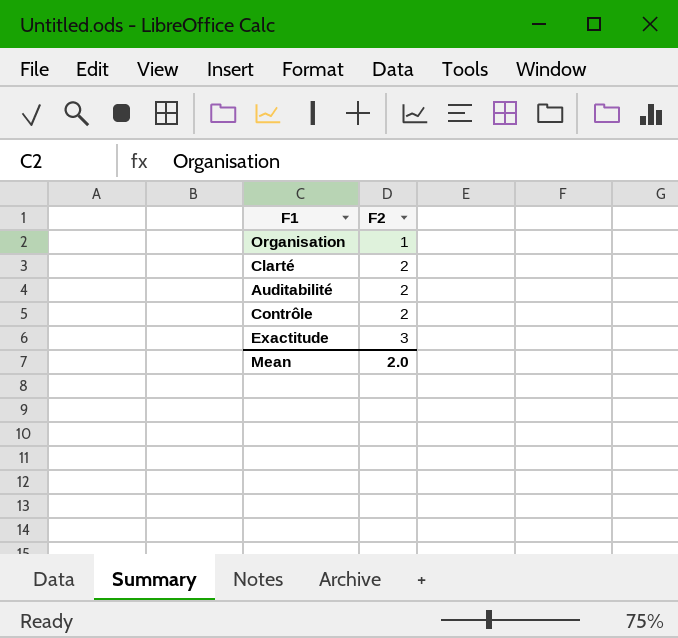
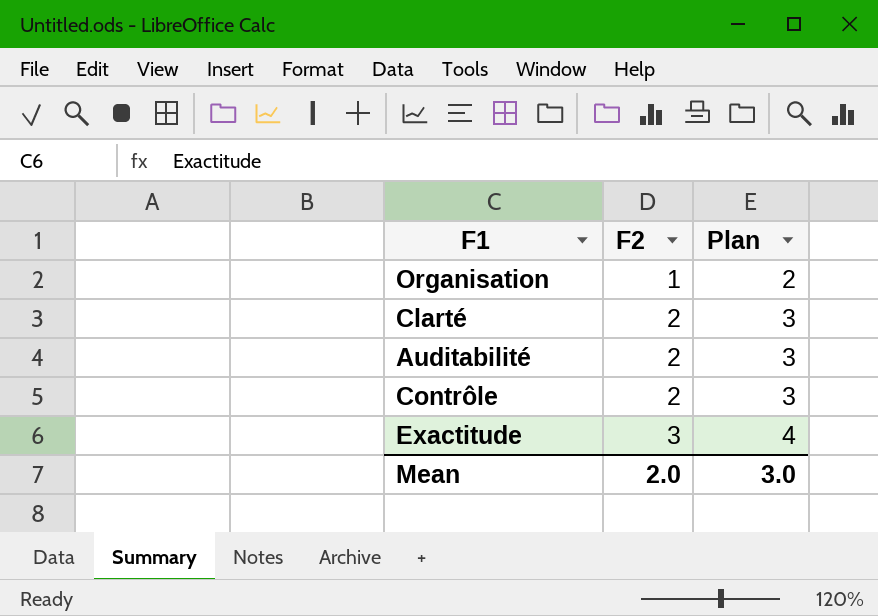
column Plan | formula: none -> [F2] + 1

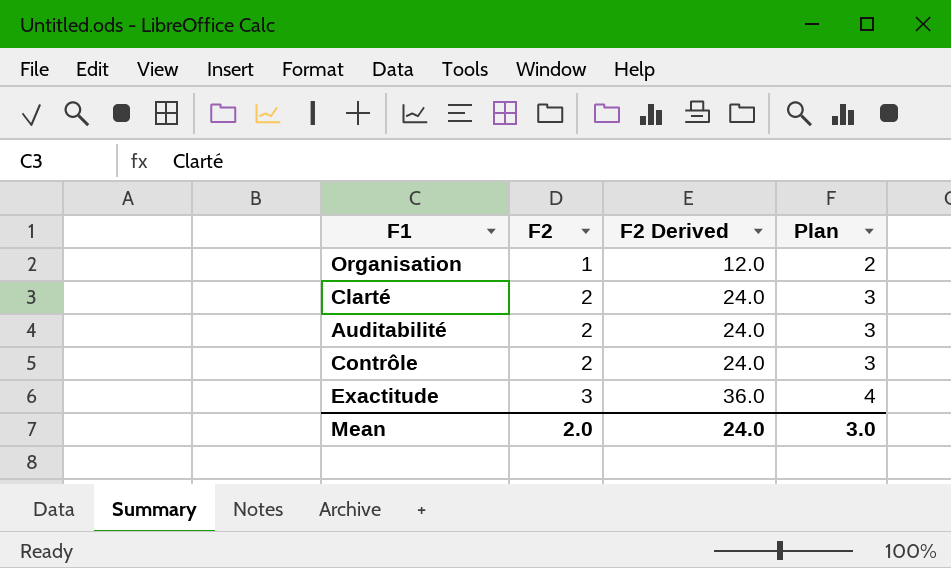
column F2 Derived | formula: none -> [F2] * 12

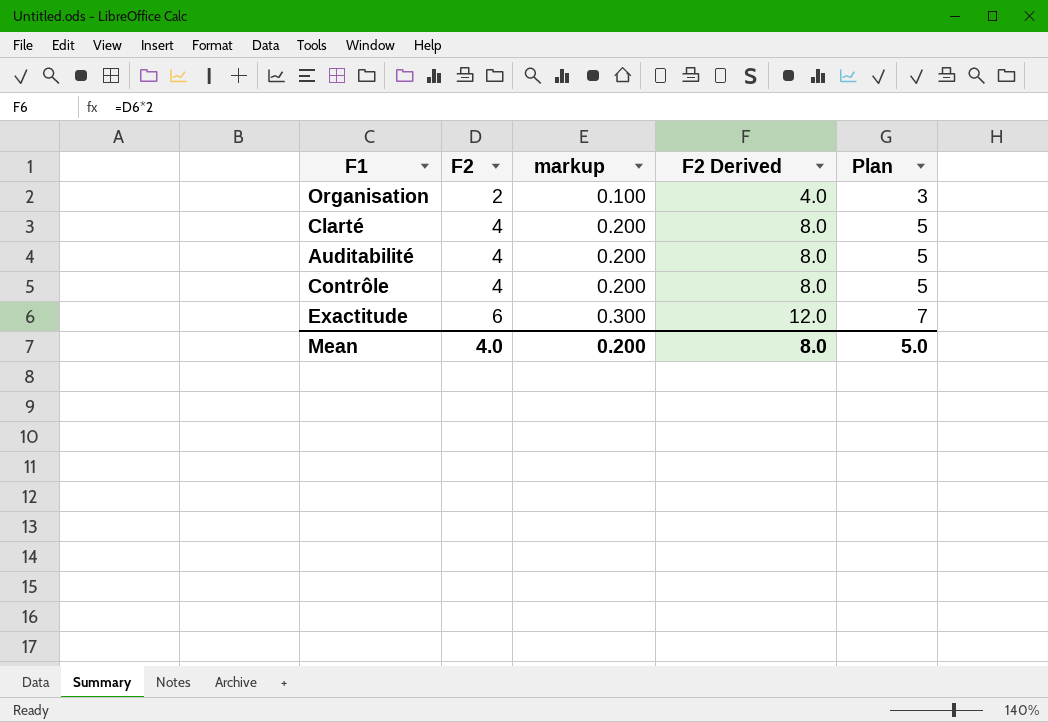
column markup | formula: none -> [F2] * 0.05
column F2 Derived | formula: [F2] * 12 -> [F2] * 2
Organisation | F2: 1 -> 2
Organisation | Plan: 2 -> 3
Clarté | F2: 2 -> 4
Clarté | Plan: 3 -> 5
Auditabilité | F2: 2 -> 4
Auditabilité | Plan: 3 -> 5
Contrôle | F2: 2 -> 4
Contrôle | Plan: 3 -> 5
Exactitude | F2: 3 -> 6
Exactitude | Plan: 4 -> 7
Mean | F2: 2.0 -> 4.0
Mean | F2 Derived: 24.0 -> 8.0
Mean | Plan: 3.0 -> 5.0

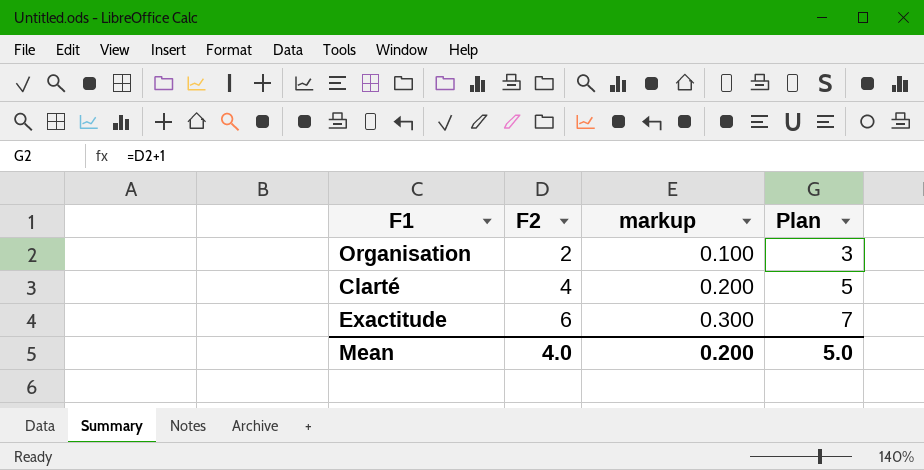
column F2 Derived | formula: [F2] * 2 -> none
row Auditabilité: 4 | 0.200 | 8.0 | 5 -> none
row Contrôle: 4 | 0.200 | 8.0 | 5 -> none

